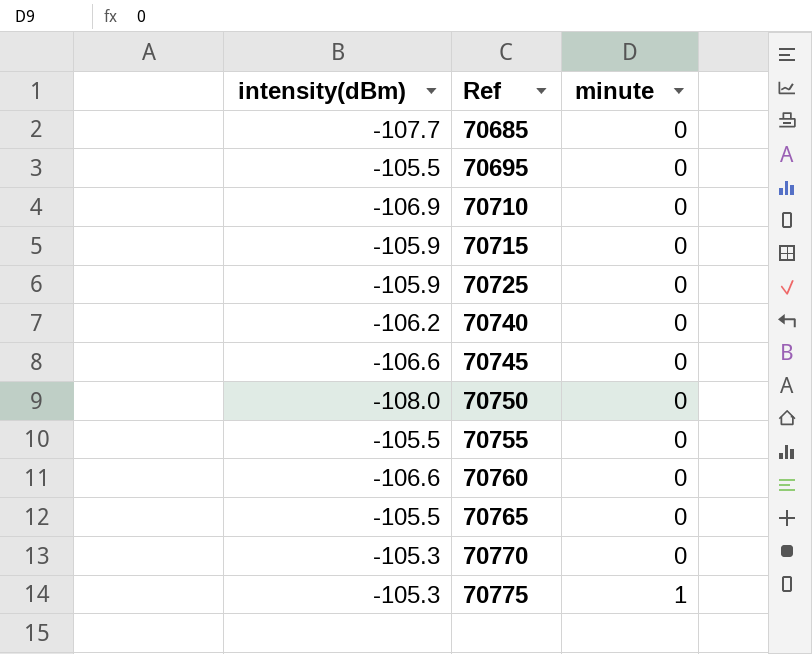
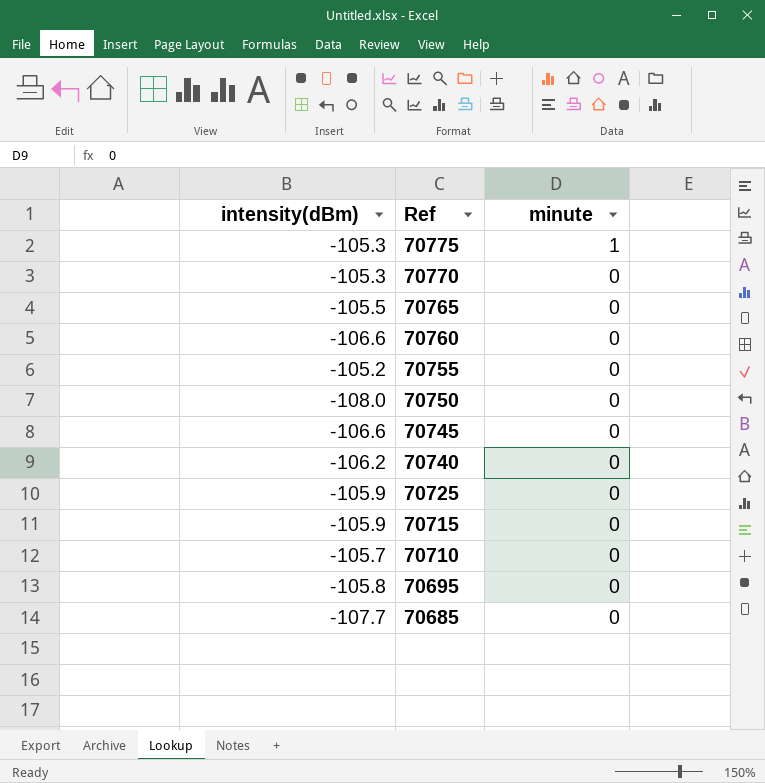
row order: Ref ascending -> Ref descending
70755 | intensity(dBm): -105.5 -> -105.2
70710 | intensity(dBm): -106.9 -> -105.7
70695 | intensity(dBm): -105.5 -> -105.8

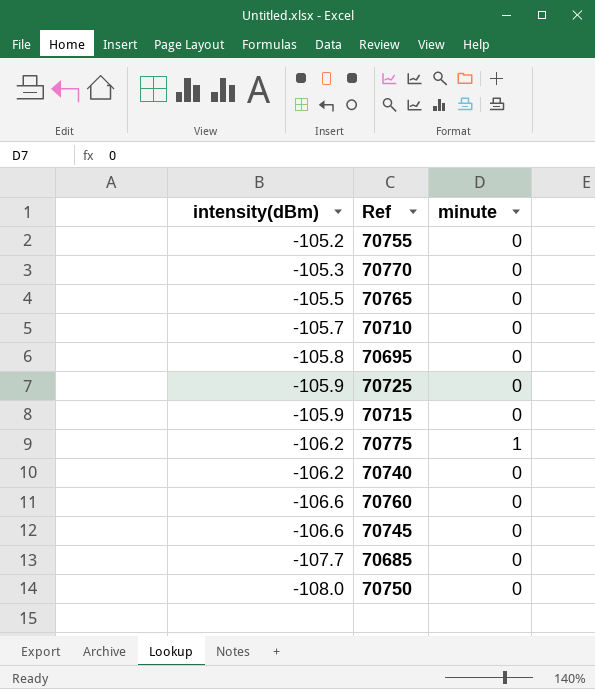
row order: Ref descending -> intensity(dBm) descending
70775 | intensity(dBm): -105.3 -> -106.2

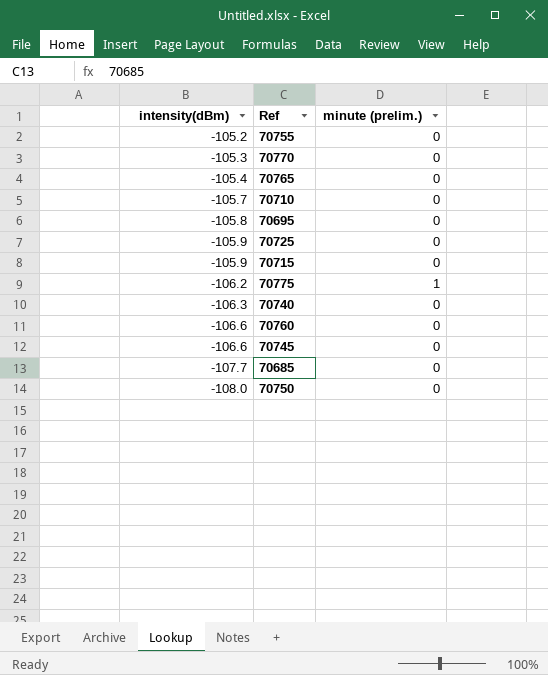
column name: minute -> minute (prelim.)
70765 | intensity(dBm): -105.5 -> -105.4
70740 | intensity(dBm): -106.2 -> -106.3

